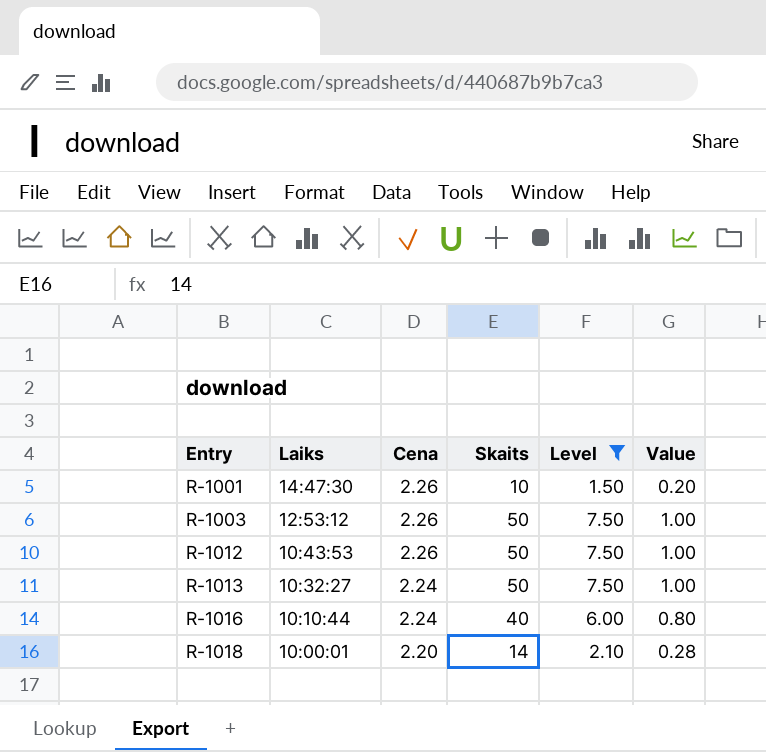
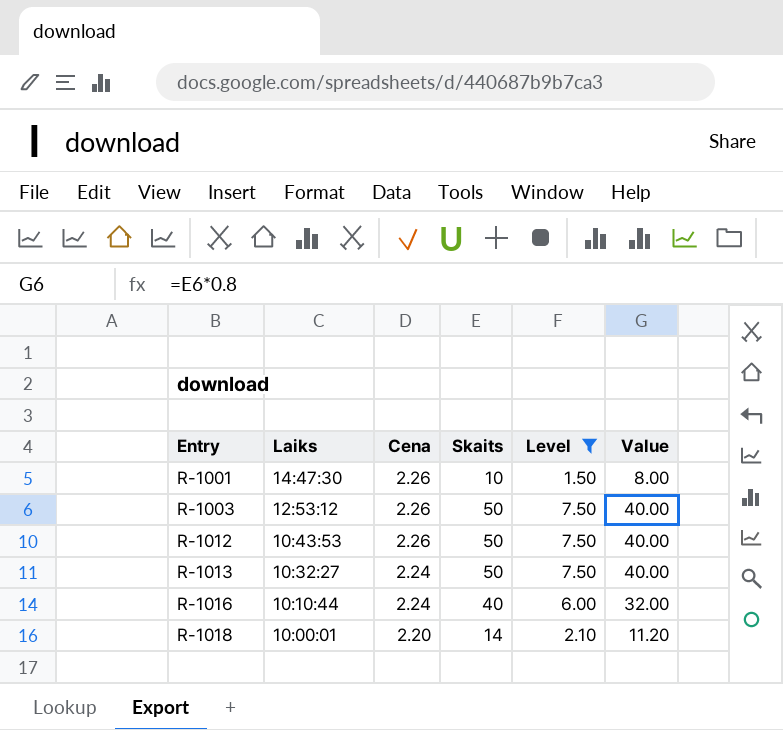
column Value | formula: [Skaits] * 0.02 -> [Skaits] * 0.8

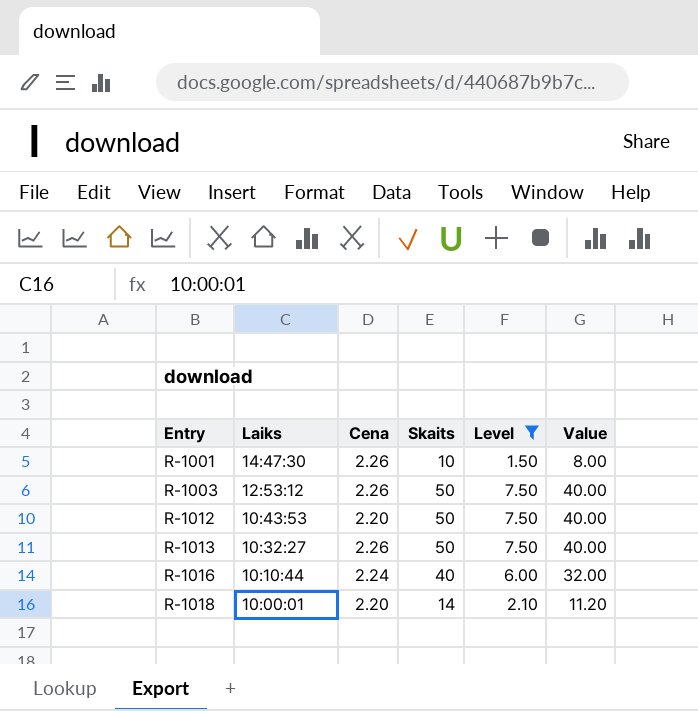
R-1012 | Cena: 2.26 -> 2.20
R-1013 | Cena: 2.24 -> 2.26

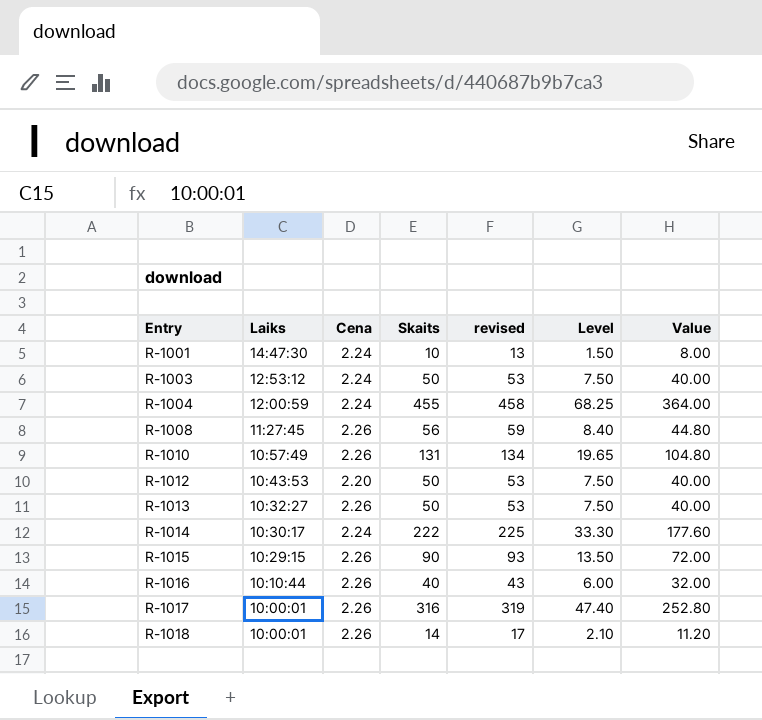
filter: Level <= 7.50 -> none
column revised | formula: none -> [Skaits] + 3
R-1001 | Cena: 2.26 -> 2.24
R-1003 | Cena: 2.26 -> 2.24
R-1016 | Cena: 2.24 -> 2.26
R-1018 | Cena: 2.20 -> 2.26

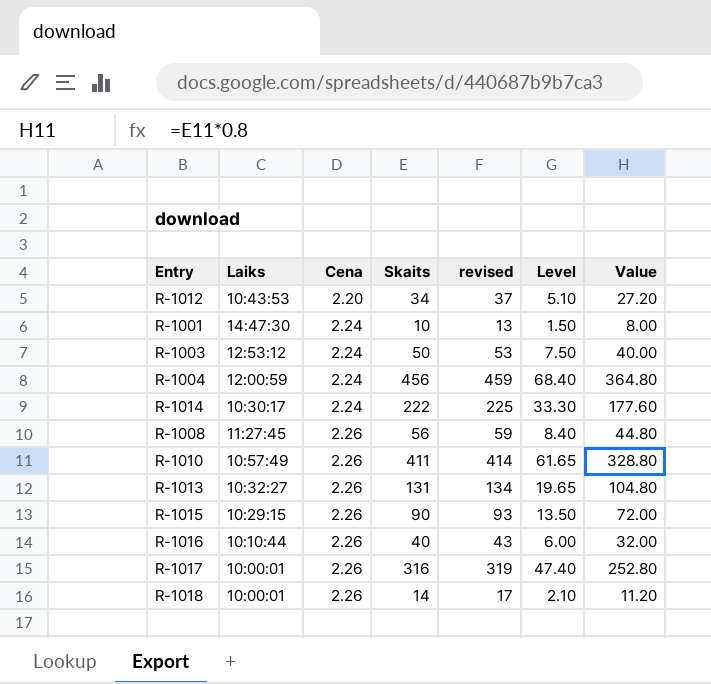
row order: Entry ascending -> Cena ascending
R-1012 | Skaits: 50 -> 34
R-1012 | revised: 53 -> 37
R-1012 | Level: 7.50 -> 5.10
R-1012 | Value: 40.00 -> 27.20
R-1004 | Skaits: 455 -> 456
R-1004 | revised: 458 -> 459
R-1004 | Level: 68.25 -> 68.40
R-1004 | Value: 364.00 -> 364.80
R-1010 | Skaits: 131 -> 411
R-1010 | revised: 134 -> 414
R-1010 | Level: 19.65 -> 61.65
R-1010 | Value: 104.80 -> 328.80
R-1013 | Skaits: 50 -> 131
R-1013 | revised: 53 -> 134
R-1013 | Level: 7.50 -> 19.65
R-1013 | Value: 40.00 -> 104.80

